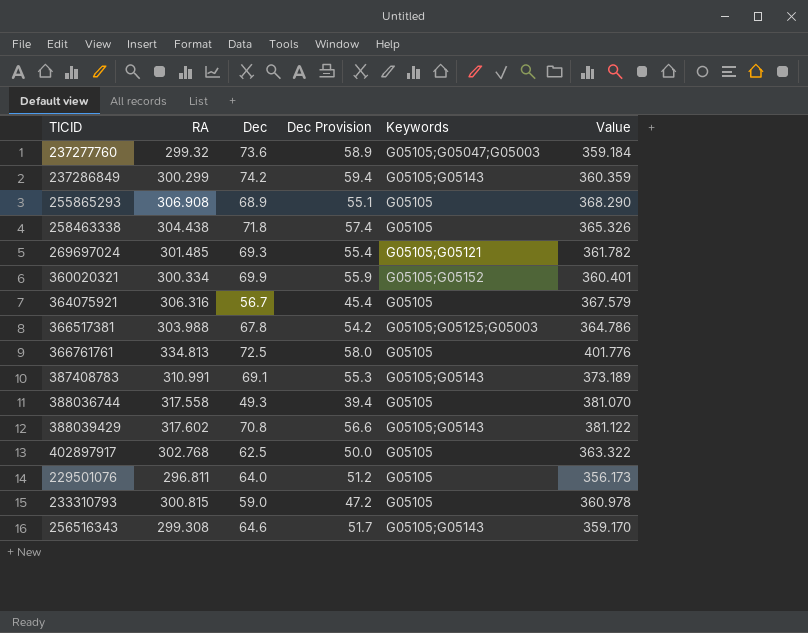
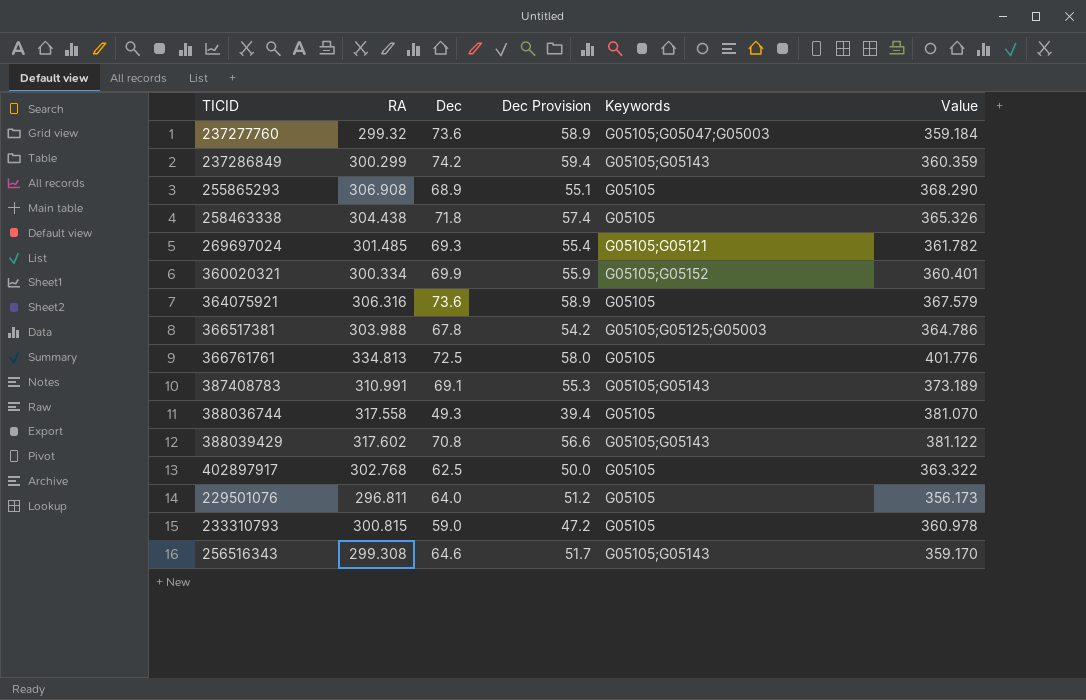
364075921 | Dec: 56.7 -> 73.6
364075921 | Dec Provision: 45.4 -> 58.9

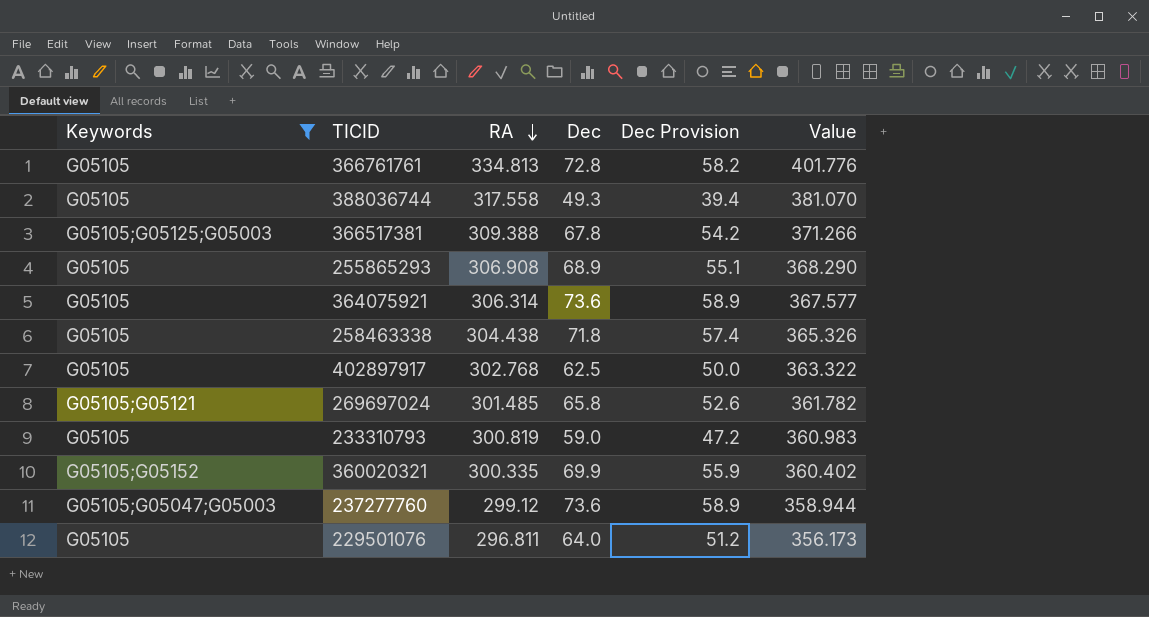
filter: none -> Keywords != G05105;G05143
row order: none -> RA descending
column Keywords | position: 5 -> 1
366761761 | Dec: 72.5 -> 72.8
366761761 | Dec Provision: 58.0 -> 58.2
366517381 | RA: 303.988 -> 309.388
366517381 | Value: 364.786 -> 371.266
364075921 | RA: 306.316 -> 306.314
364075921 | Value: 367.579 -> 367.577
269697024 | Dec: 69.3 -> 65.8
269697024 | Dec Provision: 55.4 -> 52.6
233310793 | RA: 300.815 -> 300.819
233310793 | Value: 360.978 -> 360.983
360020321 | RA: 300.334 -> 300.335
360020321 | Value: 360.401 -> 360.402
237277760 | RA: 299.32 -> 299.12
237277760 | Value: 359.184 -> 358.944

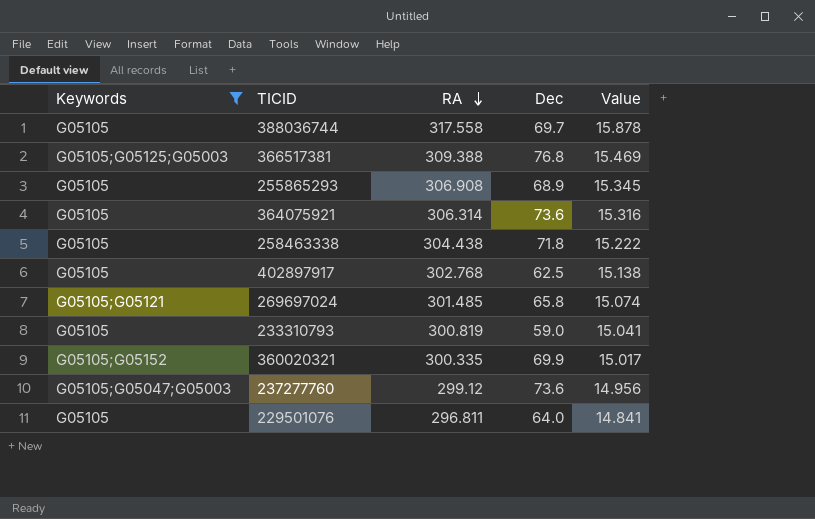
column Dec Provision | formula: [Dec] * 0.8 -> none
column Value | formula: [RA] * 1.2 -> [RA] * 0.05
row 366761761: G05105 | 334.813 | 72.8 | 58.2 | 401.776 -> none
388036744 | Dec: 49.3 -> 69.7
366517381 | Dec: 67.8 -> 76.8

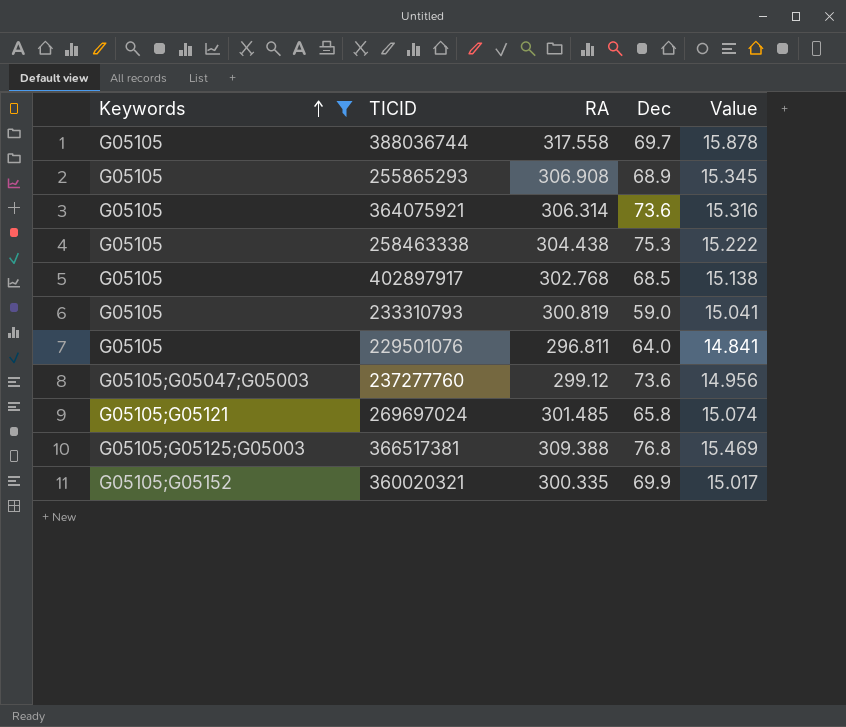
row order: RA descending -> Keywords ascending
258463338 | Dec: 71.8 -> 75.3
402897917 | Dec: 62.5 -> 68.5

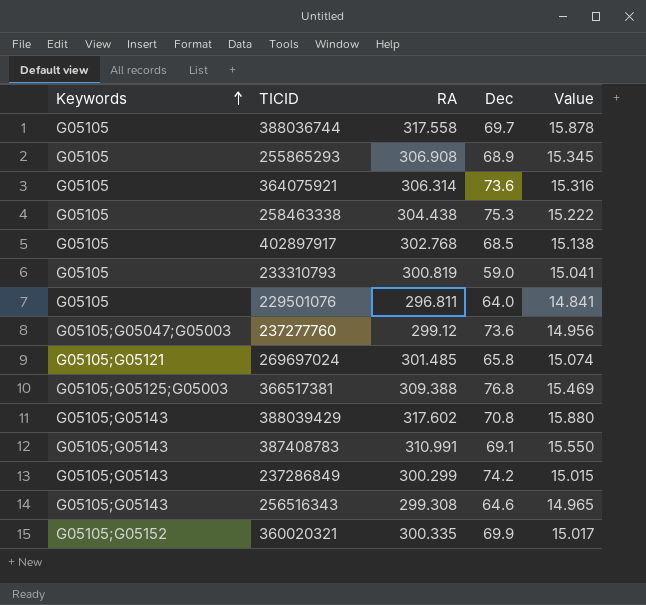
filter: Keywords != G05105;G05143 -> none

